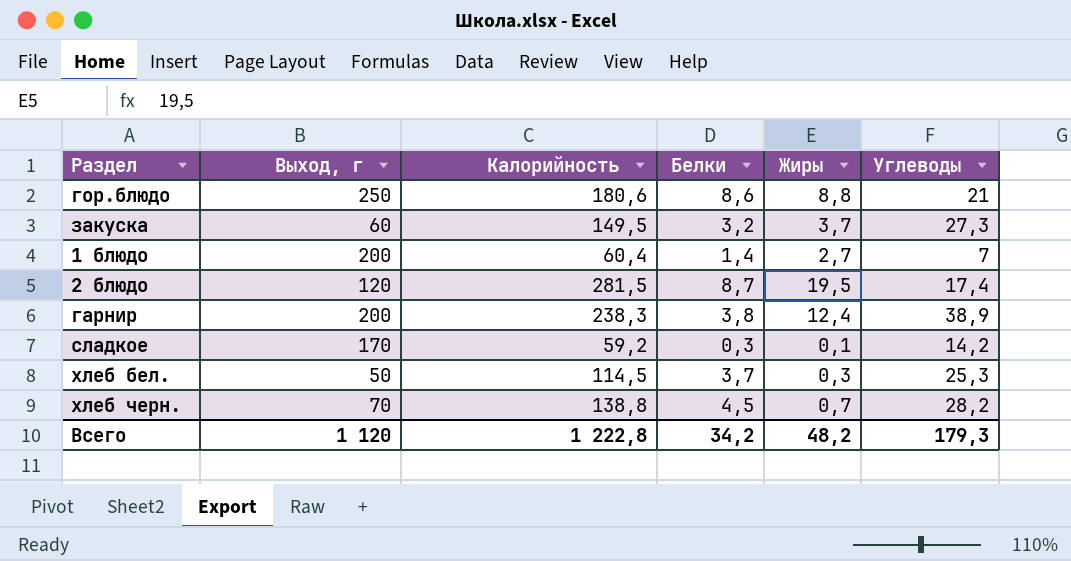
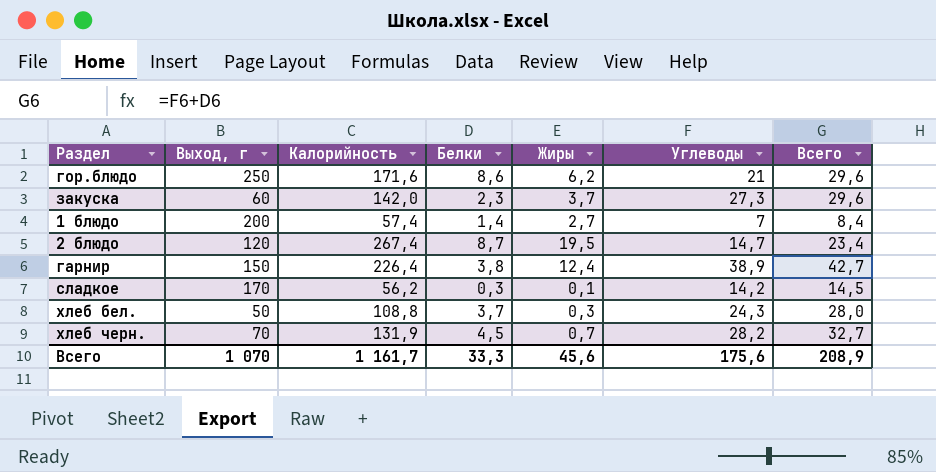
column Всего | formula: none -> [Белки] + [Углеводы]
гор.блюдо | Калорийность: 180,6 -> 171,6
гор.блюдо | Жиры: 8,8 -> 6,2
закуска | Калорийность: 149,5 -> 142,0
закуска | Белки: 3,2 -> 2,3
1 блюдо | Калорийность: 60,4 -> 57,4
2 блюдо | Калорийность: 281,5 -> 267,4
2 блюдо | Углеводы: 17,4 -> 14,7
гарнир | Выход, г: 200 -> 150
гарнир | Калорийность: 238,3 -> 226,4
сладкое | Калорийность: 59,2 -> 56,2
хлеб бел. | Калорийность: 114,5 -> 108,8
хлеб бел. | Углеводы: 25,3 -> 24,3
хлеб черн. | Калорийность: 138,8 -> 131,9
Всего | Выход, г: 1 120 -> 1 070
Всего | Калорийность: 1 222,8 -> 1 161,7
Всего | Белки: 34,2 -> 33,3
Всего | Жиры: 48,2 -> 45,6
Всего | Углеводы: 179,3 -> 175,6

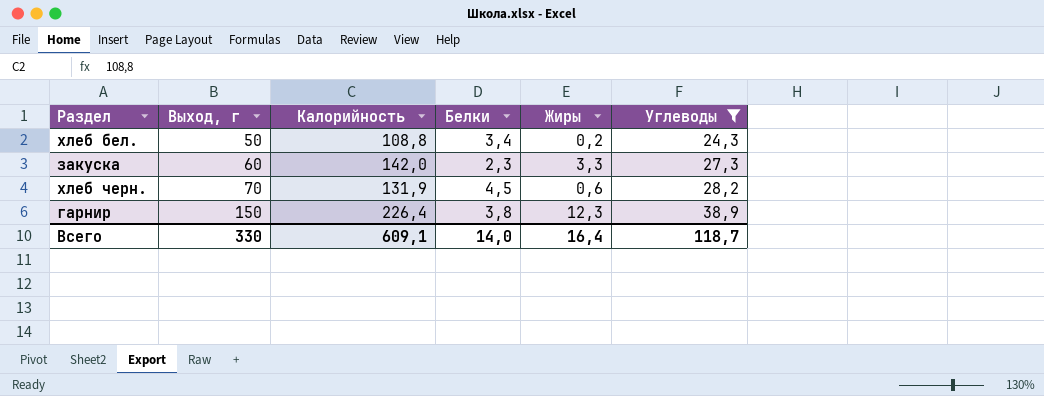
filter: none -> Углеводы >= 24,3
row order: none -> Выход, г ascending
column Всего | formula: [Белки] + [Углеводы] -> none
хлеб бел. | Белки: 3,7 -> 3,4
хлеб бел. | Жиры: 0,3 -> 0,2
закуска | Жиры: 3,7 -> 3,3
хлеб черн. | Жиры: 0,7 -> 0,6
гарнир | Жиры: 12,4 -> 12,3
Всего | Выход, г: 1 070 -> 330
Всего | Калорийность: 1 161,7 -> 609,1
Всего | Белки: 33,3 -> 14,0
Всего | Жиры: 45,6 -> 16,4
Всего | Углеводы: 175,6 -> 118,7

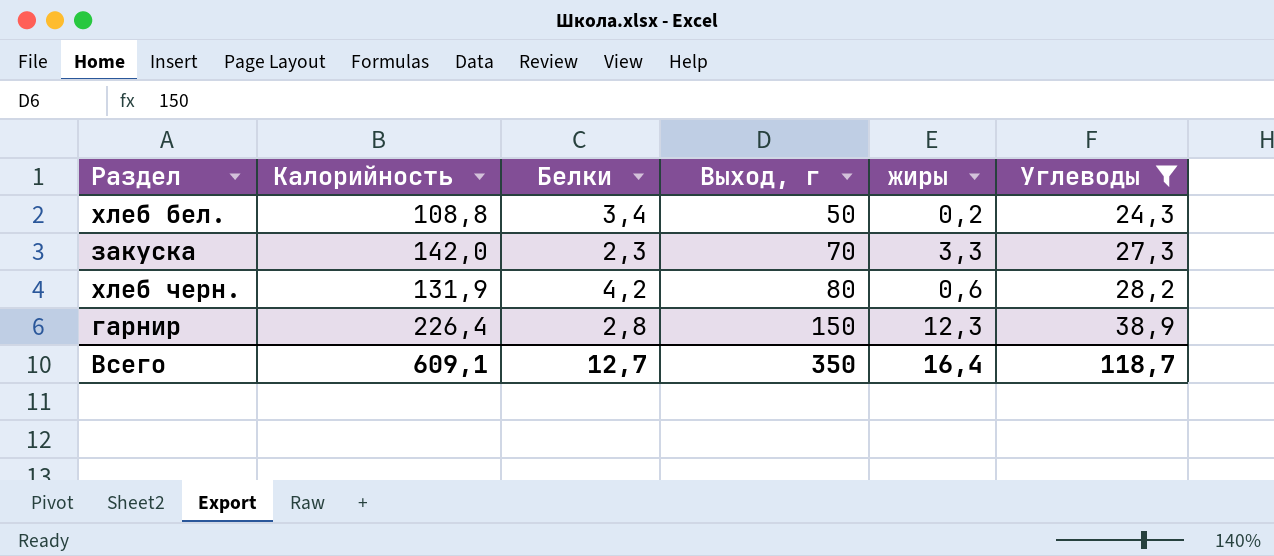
column Выход, г | position: 2 -> 4
column name: Жиры -> жиры
закуска | Выход, г: 60 -> 70
хлеб черн. | Белки: 4,5 -> 4,2
хлеб черн. | Выход, г: 70 -> 80
гарнир | Белки: 3,8 -> 2,8
Всего | Белки: 14,0 -> 12,7
Всего | Выход, г: 330 -> 350

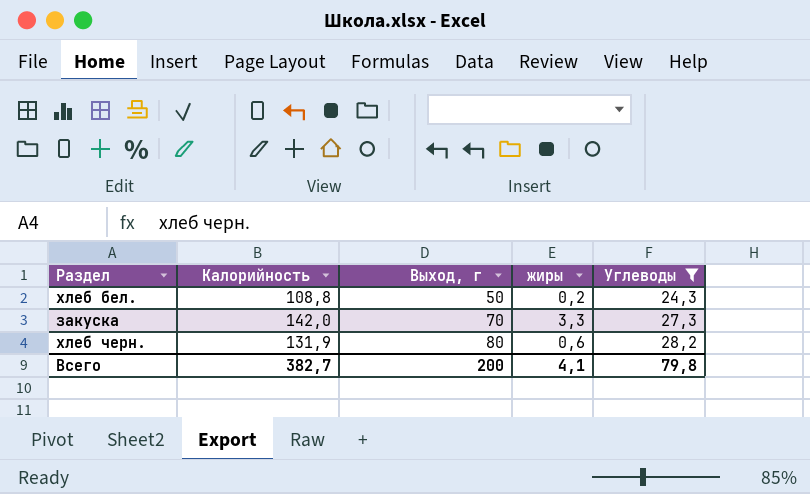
column Белки | position: 3 -> none
row гарнир: 226,4 | 2,8 | 150 | 12,3 | 38,9 -> none
Всего | Калорийность: 609,1 -> 382,7
Всего | Выход, г: 350 -> 200
Всего | жиры: 16,4 -> 4,1
Всего | Углеводы: 118,7 -> 79,8

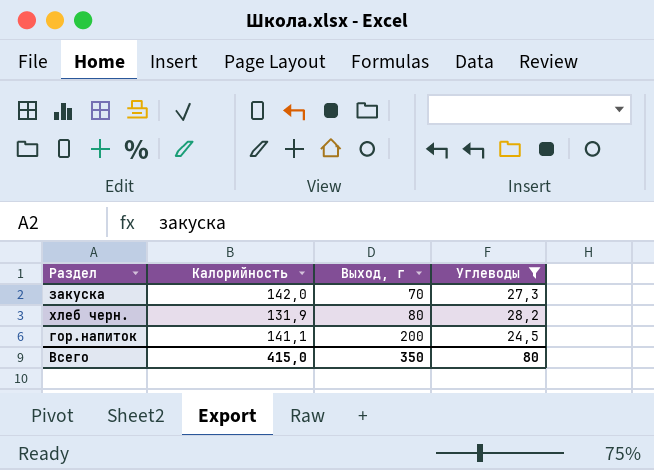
column жиры | position: 4 -> none
row хлеб бел.: 108,8 | 50 | 0,2 | 24,3 -> none
row гор.напиток: none -> 141,1 | 200 | 24,5
Всего | Калорийность: 382,7 -> 415,0
Всего | Выход, г: 200 -> 350
Всего | Углеводы: 79,8 -> 80

